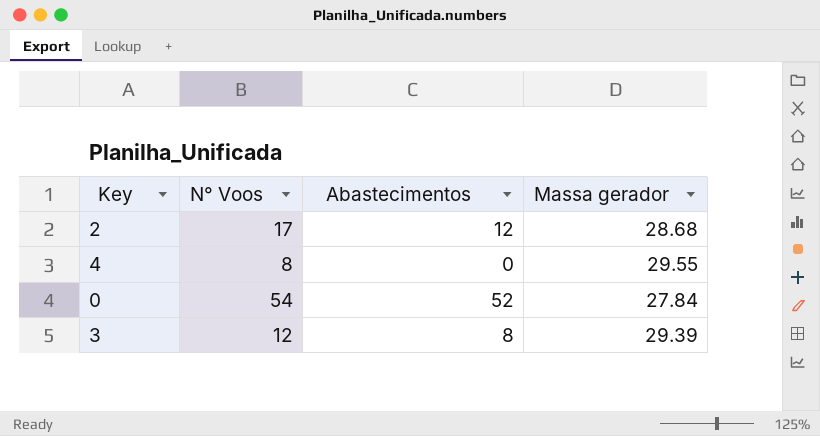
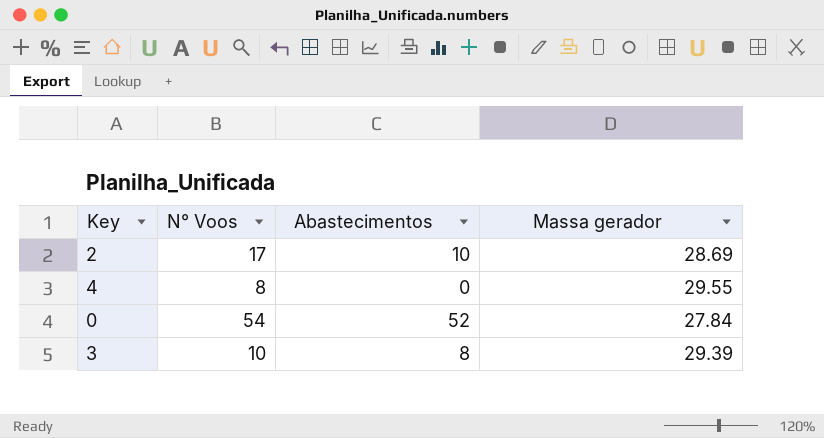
2 | Abastecimentos: 12 -> 10
2 | Massa gerador: 28.68 -> 28.69
3 | N° Voos: 12 -> 10

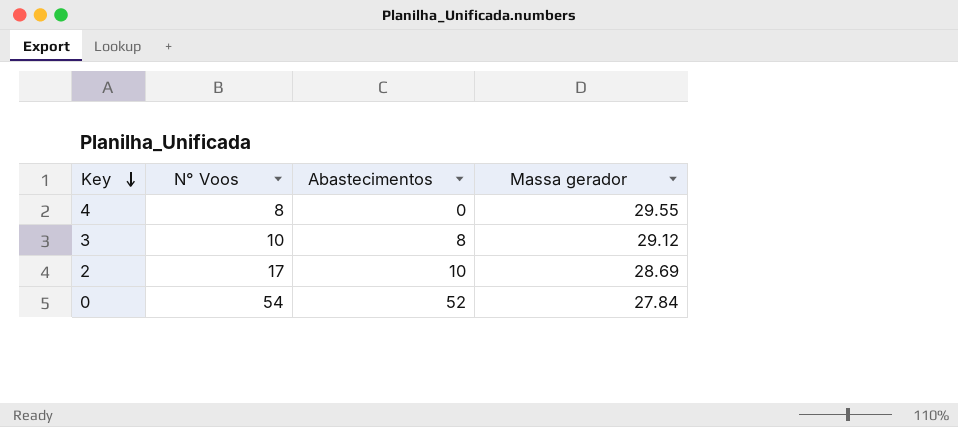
row order: none -> Key descending
3 | Massa gerador: 29.39 -> 29.12

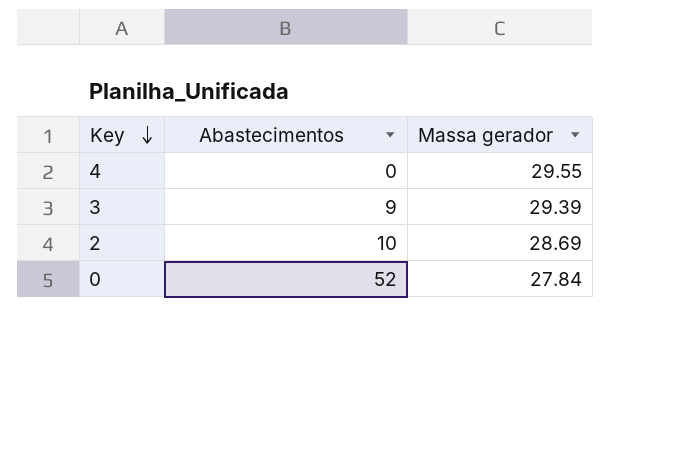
column N° Voos | position: 2 -> none
3 | Abastecimentos: 8 -> 9
3 | Massa gerador: 29.12 -> 29.39

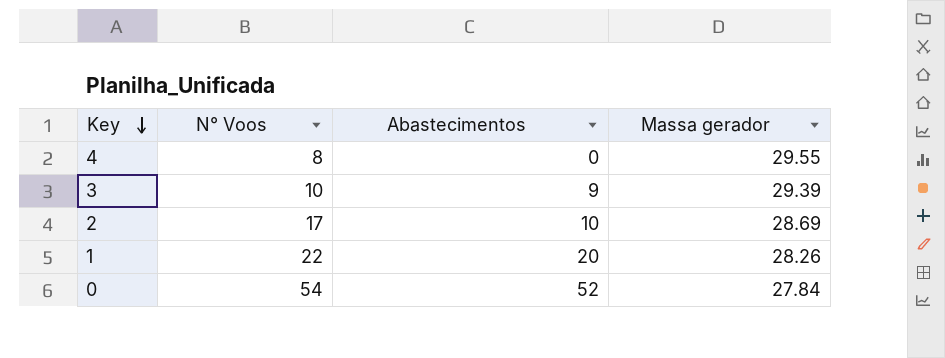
column N° Voos | position: none -> 2
row 1: none -> 22 | 20 | 28.26

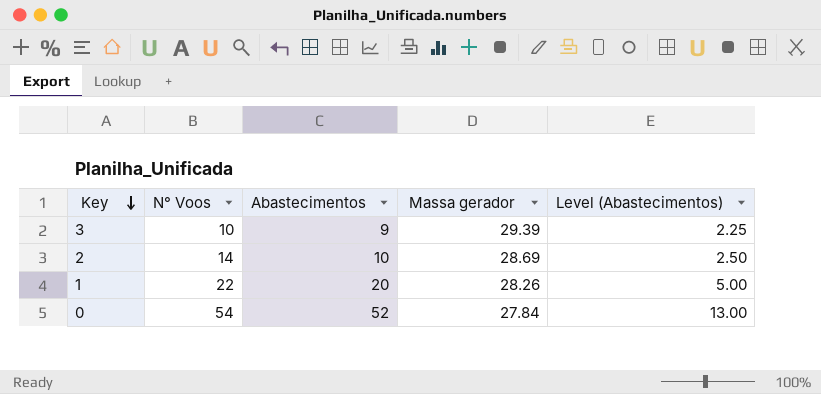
column Level (Abastecimentos) | formula: none -> [Abastecimentos] * 0.25
row 4: 8 | 0 | 29.55 -> none
2 | N° Voos: 17 -> 14

